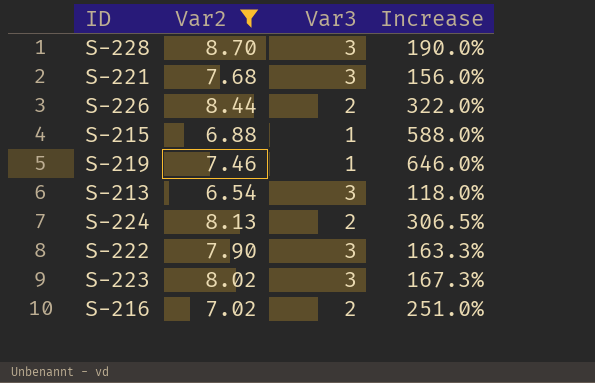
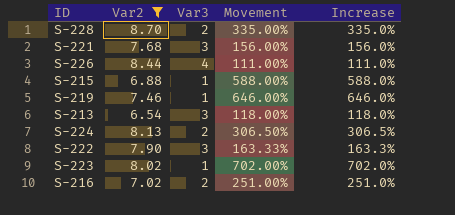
column Movement | formula: none -> ([Var2] - [Var3]) / [Var3]
S-228 | Var3: 3 -> 2
S-228 | Increase: 190.0% -> 335.0%
S-226 | Var3: 2 -> 4
S-226 | Increase: 322.0% -> 111.0%
S-223 | Var3: 3 -> 1
S-223 | Increase: 167.3% -> 702.0%

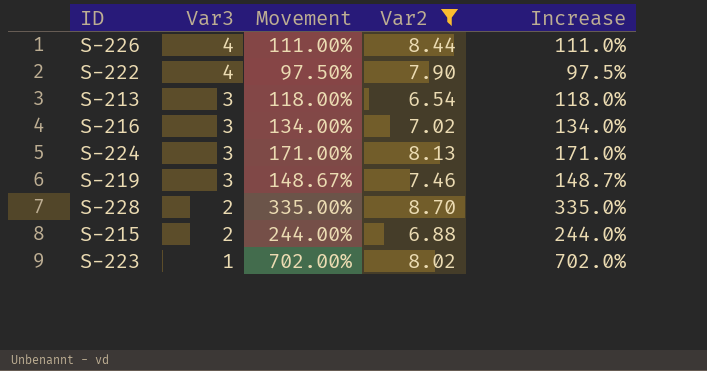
row order: none -> Var3 descending
column Var2 | position: 2 -> 4
row S-221: 7.68 | 3 | 156.00% | 156.0% -> none
S-222 | Var3: 3 -> 4
S-222 | Movement: 163.33% -> 97.50%
S-222 | Increase: 163.3% -> 97.5%
S-216 | Var3: 2 -> 3
S-216 | Movement: 251.00% -> 134.00%
S-216 | Increase: 251.0% -> 134.0%
S-224 | Var3: 2 -> 3
S-224 | Movement: 306.50% -> 171.00%
S-224 | Increase: 306.5% -> 171.0%
S-219 | Var3: 1 -> 3
S-219 | Movement: 646.00% -> 148.67%
S-219 | Increase: 646.0% -> 148.7%
S-215 | Var3: 1 -> 2
S-215 | Movement: 588.00% -> 244.00%
S-215 | Increase: 588.0% -> 244.0%

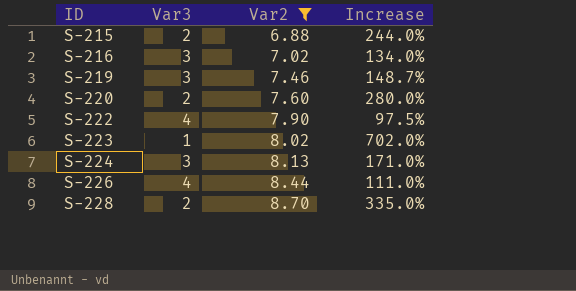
row order: Var3 descending -> ID ascending
column Movement | formula: ([Var2] - [Var3]) / [Var3] -> none
row S-213: 3 | 118.00% | 6.54 | 118.0% -> none
row S-220: none -> 2 | 7.60 | 280.0%

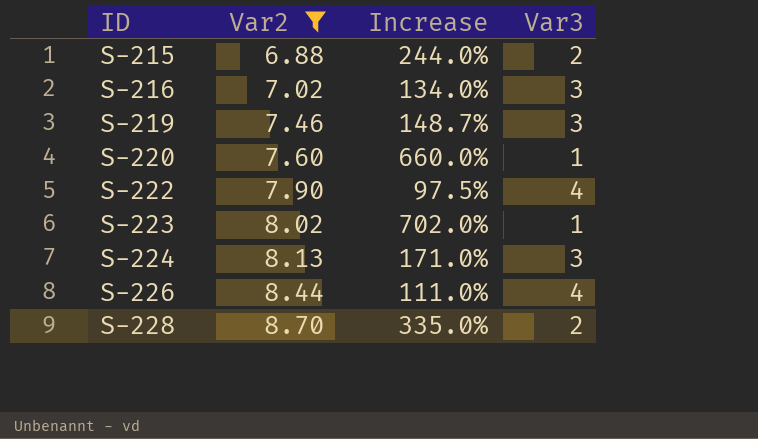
column Var3 | position: 2 -> 4
S-220 | Increase: 280.0% -> 660.0%
S-220 | Var3: 2 -> 1

